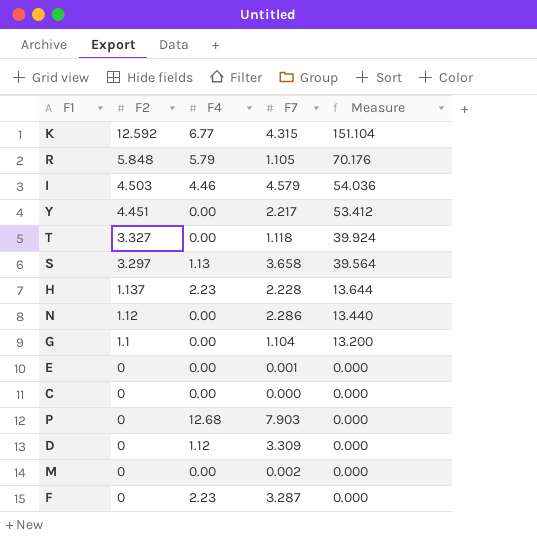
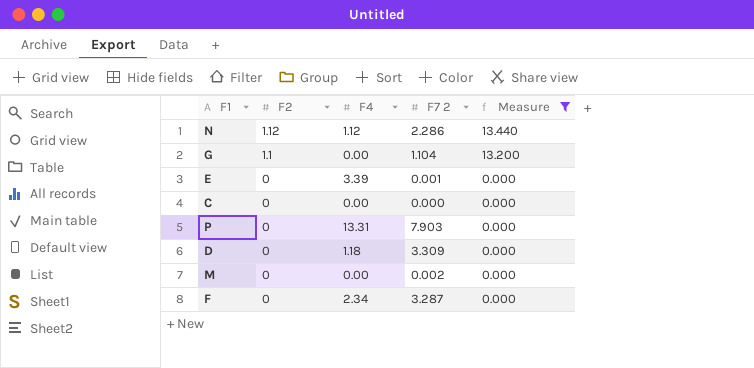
filter: none -> Measure <= 13.440
column name: F7 -> F7 2
N | F4: 0.00 -> 1.12
E | F4: 0.00 -> 3.39
P | F4: 12.68 -> 13.31
D | F4: 1.12 -> 1.18
F | F4: 2.23 -> 2.34

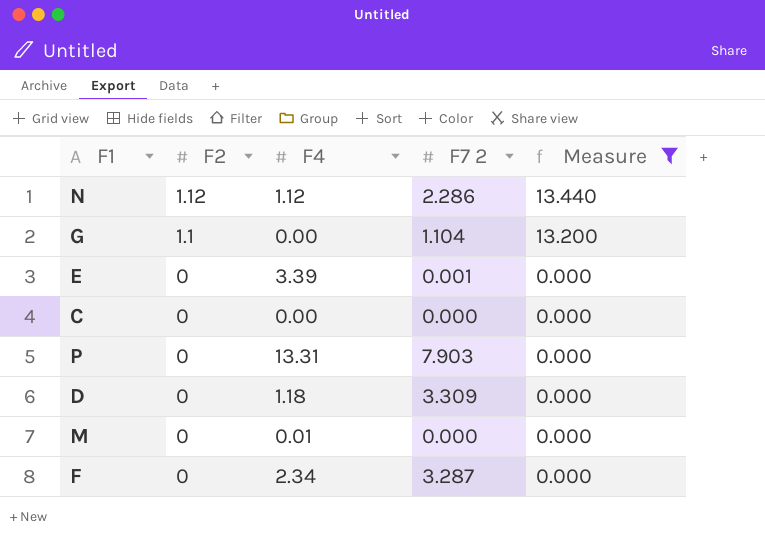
M | F4: 0.00 -> 0.01
M | F7 2: 0.002 -> 0.000

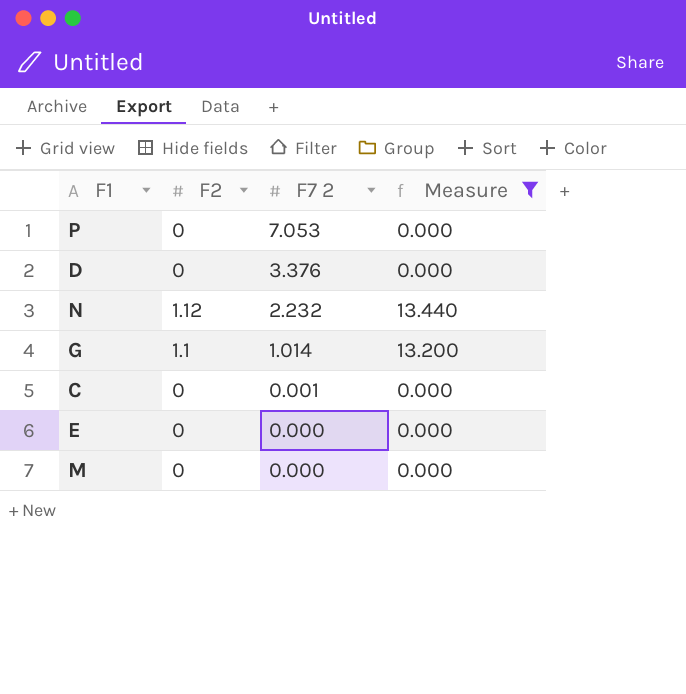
row order: F2 descending -> F7 2 descending
column F4 | position: 3 -> none
row F: 0 | 2.34 | 3.287 | 0.000 -> none
P | F7 2: 7.903 -> 7.053
D | F7 2: 3.309 -> 3.376
N | F7 2: 2.286 -> 2.232
G | F7 2: 1.104 -> 1.014
C | F7 2: 0.000 -> 0.001
E | F7 2: 0.001 -> 0.000

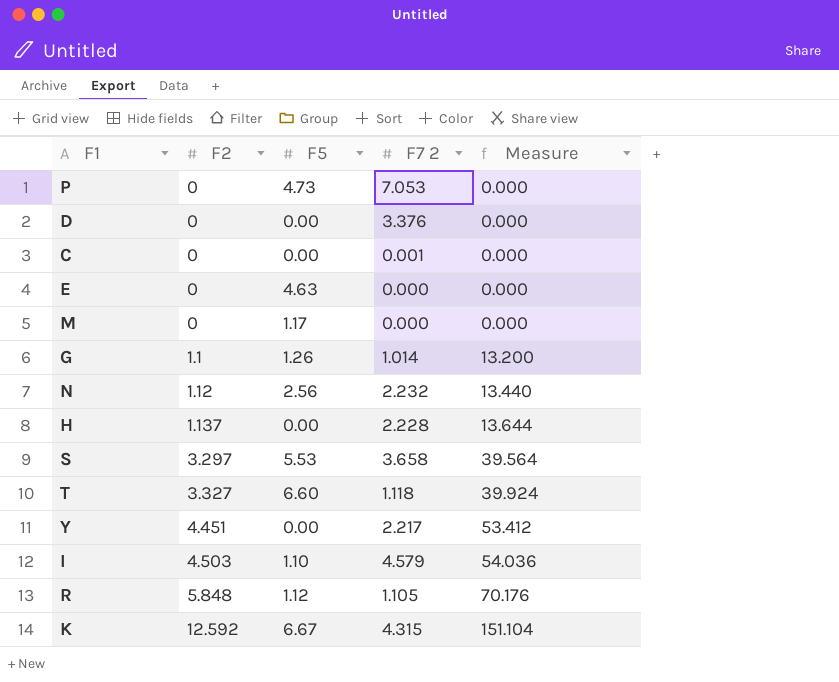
filter: Measure <= 13.440 -> none
row order: F7 2 descending -> F2 ascending
column F5 | position: none -> 3

